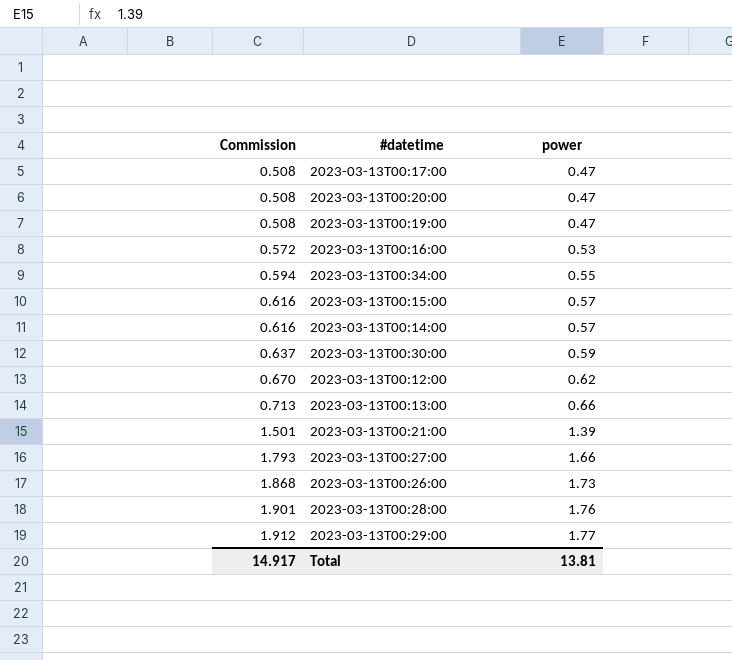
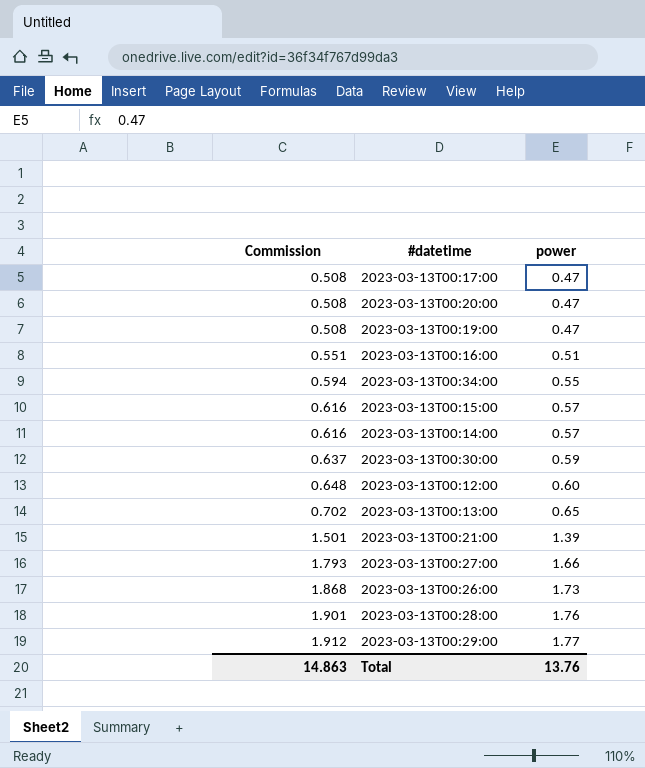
2023-03-13T00:16:00 | Commission: 0.572 -> 0.551
2023-03-13T00:16:00 | power: 0.53 -> 0.51
2023-03-13T00:12:00 | Commission: 0.670 -> 0.648
2023-03-13T00:12:00 | power: 0.62 -> 0.60
2023-03-13T00:13:00 | Commission: 0.713 -> 0.702
2023-03-13T00:13:00 | power: 0.66 -> 0.65
Total | Commission: 14.917 -> 14.863
Total | power: 13.81 -> 13.76

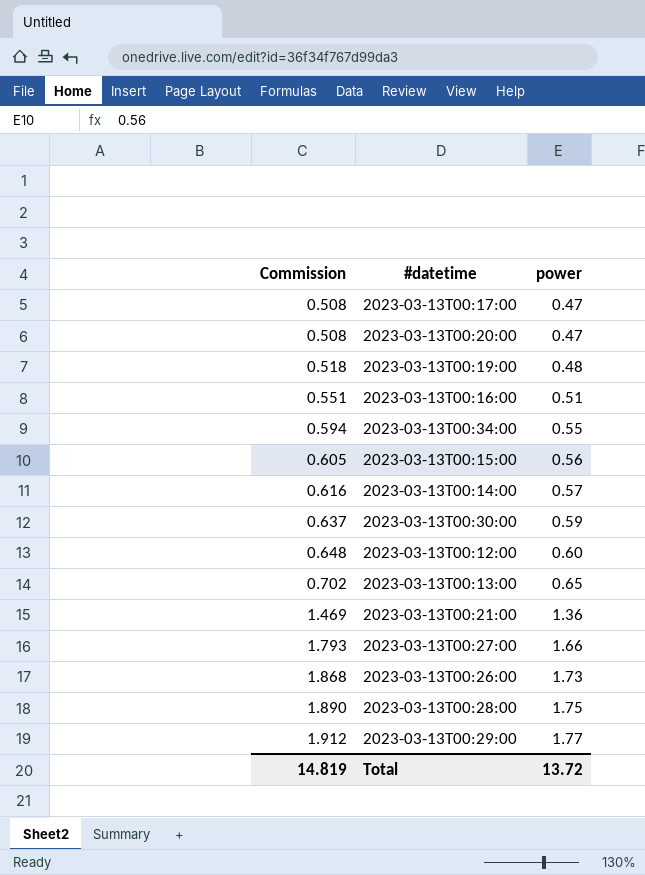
2023-03-13T00:19:00 | Commission: 0.508 -> 0.518
2023-03-13T00:19:00 | power: 0.47 -> 0.48
2023-03-13T00:15:00 | Commission: 0.616 -> 0.605
2023-03-13T00:15:00 | power: 0.57 -> 0.56
2023-03-13T00:21:00 | Commission: 1.501 -> 1.469
2023-03-13T00:21:00 | power: 1.39 -> 1.36
2023-03-13T00:28:00 | Commission: 1.901 -> 1.890
2023-03-13T00:28:00 | power: 1.76 -> 1.75
Total | Commission: 14.863 -> 14.819
Total | power: 13.76 -> 13.72

